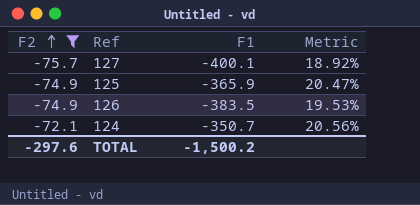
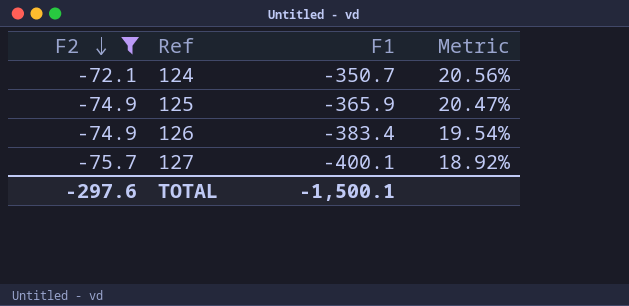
row order: F2 ascending -> F2 descending
126 | F1: -383.5 -> -383.4
126 | Metric: 19.53% -> 19.54%
TOTAL | F1: -1,500.2 -> -1,500.1

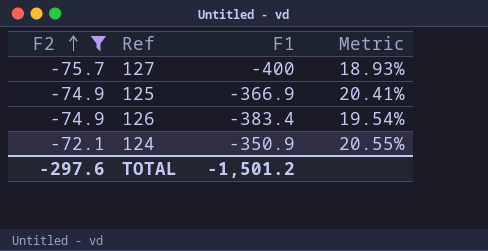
row order: F2 descending -> F2 ascending
127 | F1: -400.1 -> -400
127 | Metric: 18.92% -> 18.93%
125 | F1: -365.9 -> -366.9
125 | Metric: 20.47% -> 20.41%
124 | F1: -350.7 -> -350.9
124 | Metric: 20.56% -> 20.55%
TOTAL | F1: -1,500.1 -> -1,501.2

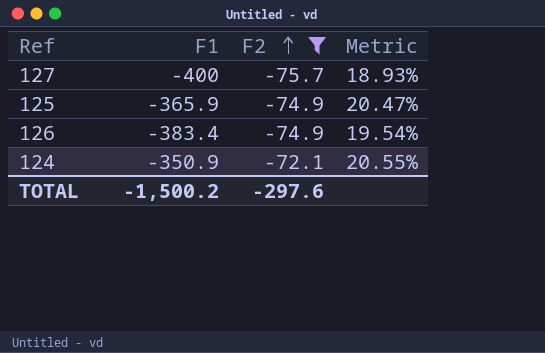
column F2 | position: 1 -> 3
125 | F1: -366.9 -> -365.9
125 | Metric: 20.41% -> 20.47%
TOTAL | F1: -1,501.2 -> -1,500.2

